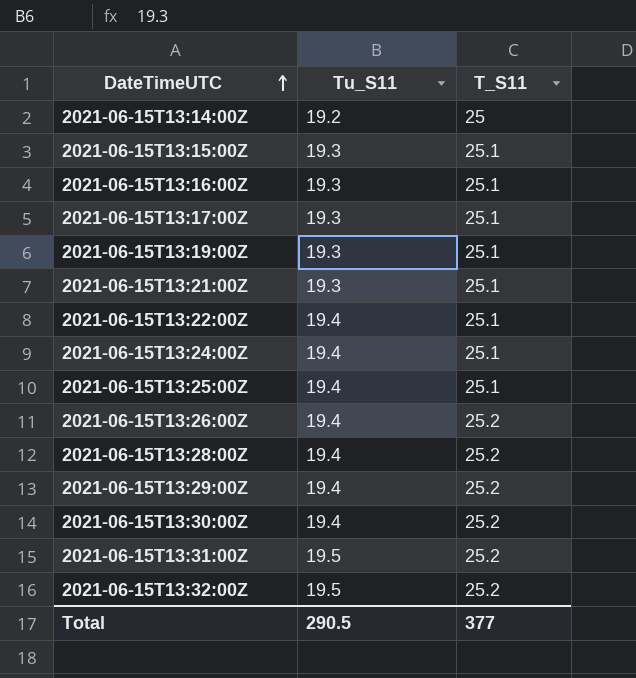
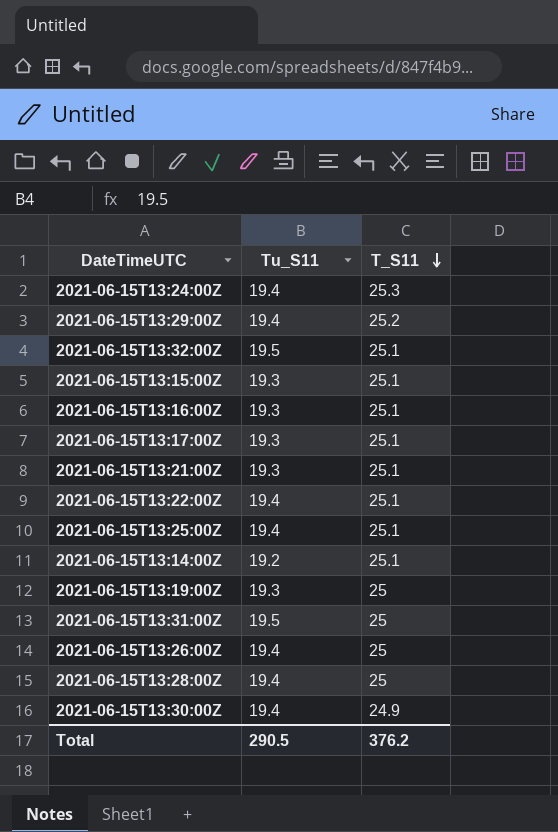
row order: DateTimeUTC ascending -> T_S11 descending
2021-06-15T13:24:00Z | T_S11: 25.1 -> 25.3
2021-06-15T13:32:00Z | T_S11: 25.2 -> 25.1
2021-06-15T13:14:00Z | T_S11: 25 -> 25.1
2021-06-15T13:19:00Z | T_S11: 25.1 -> 25
2021-06-15T13:31:00Z | T_S11: 25.2 -> 25
2021-06-15T13:26:00Z | T_S11: 25.2 -> 25
2021-06-15T13:28:00Z | T_S11: 25.2 -> 25
2021-06-15T13:30:00Z | T_S11: 25.2 -> 24.9
Total | T_S11: 377 -> 376.2

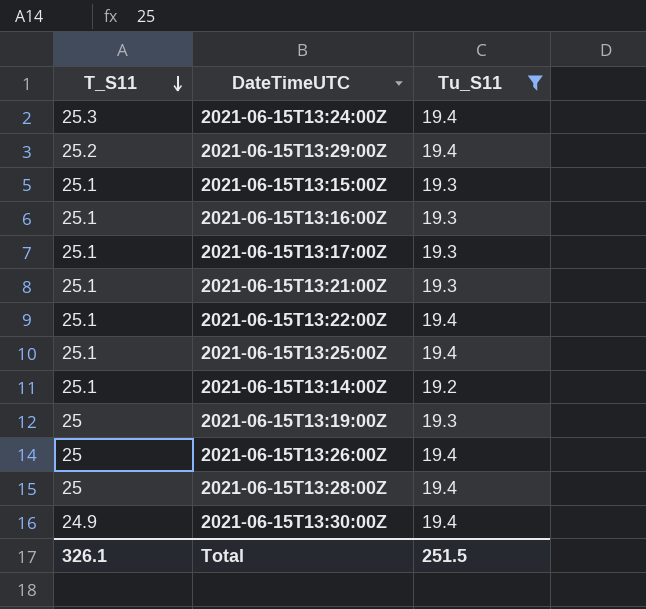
filter: none -> Tu_S11 != 19.5
column T_S11 | position: 3 -> 1
Total | T_S11: 376.2 -> 326.1
Total | Tu_S11: 290.5 -> 251.5

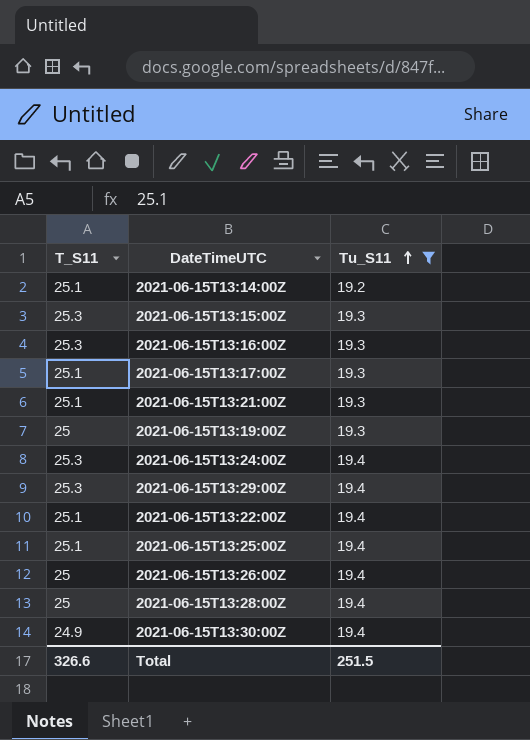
row order: T_S11 descending -> Tu_S11 ascending
2021-06-15T13:15:00Z | T_S11: 25.1 -> 25.3
2021-06-15T13:16:00Z | T_S11: 25.1 -> 25.3
2021-06-15T13:29:00Z | T_S11: 25.2 -> 25.3
Total | T_S11: 326.1 -> 326.6

